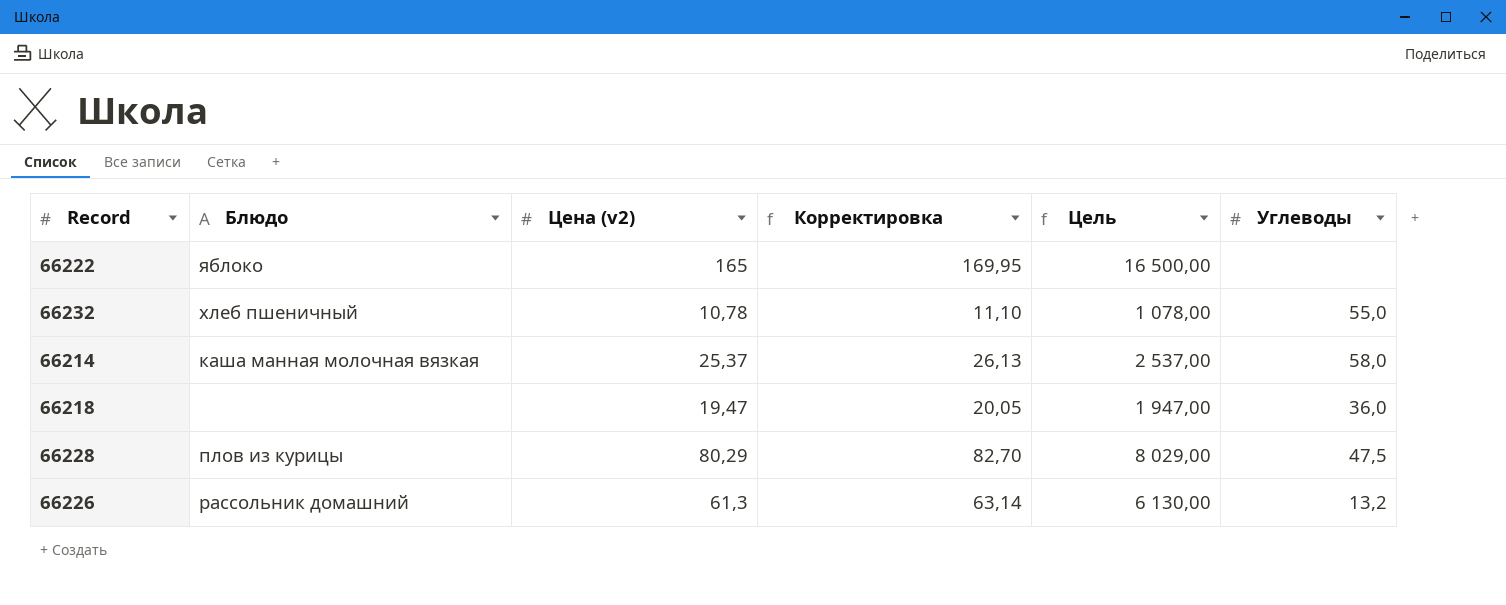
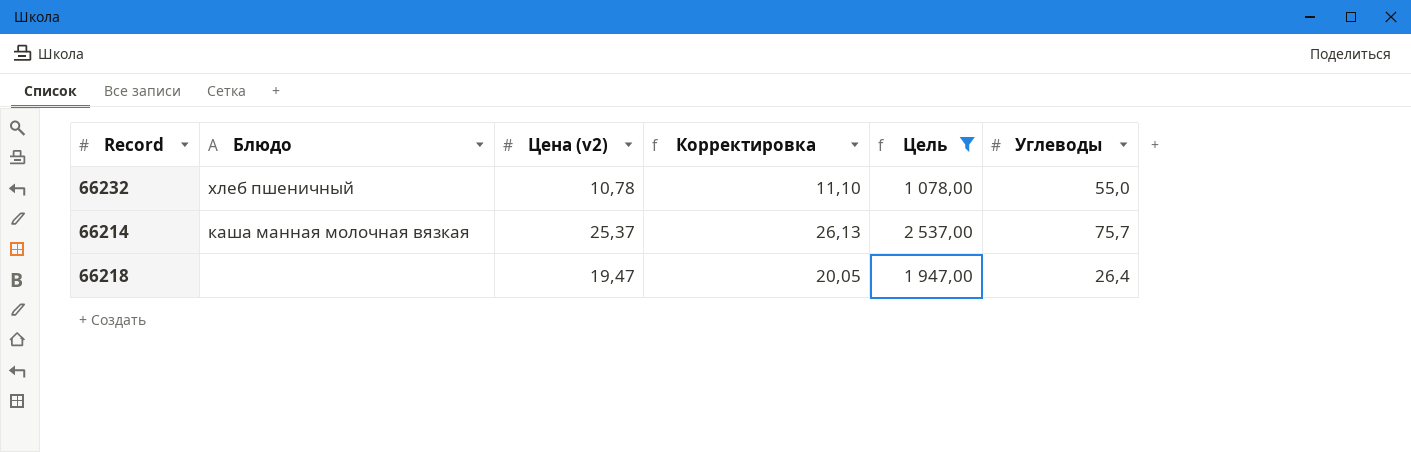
filter: none -> Цель <= 2 537,00
66214 | Углеводы: 58,0 -> 75,7
66218 | Углеводы: 36,0 -> 26,4

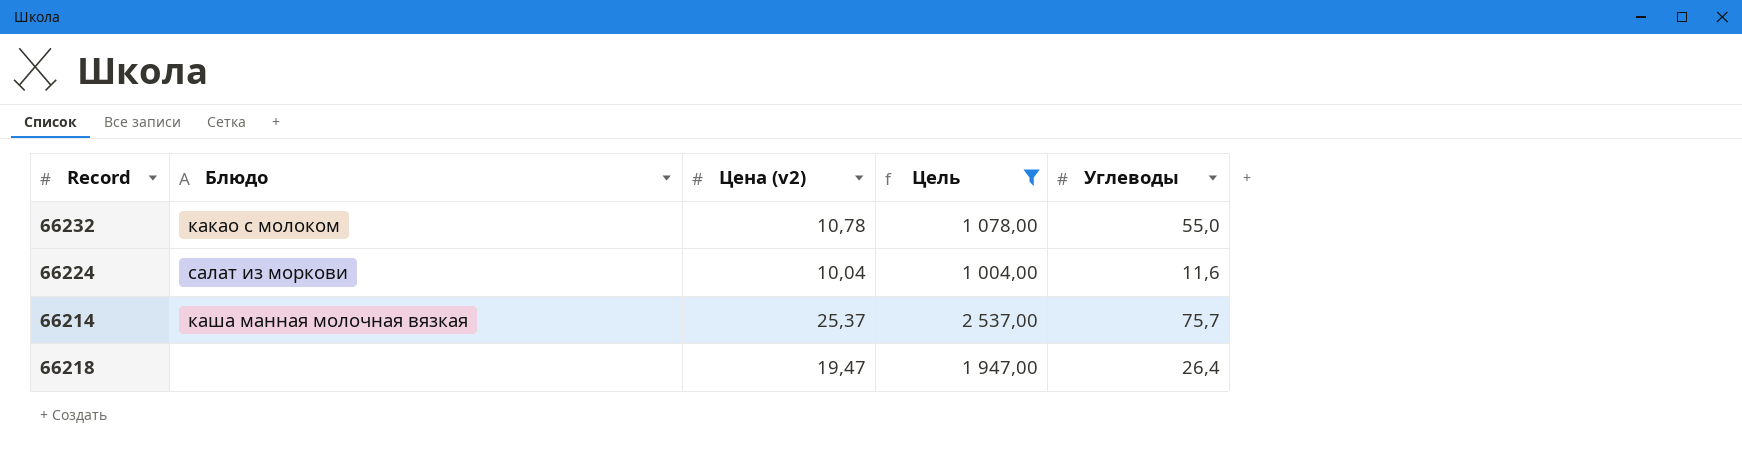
column Корректировка | formula: [Цена (v2)] * 1,03 -> none
66232 | Блюдо: хлеб пшеничный -> какао с молоком
row 66224: none -> салат из моркови | 10,04 | 1 004,00 | 11,6

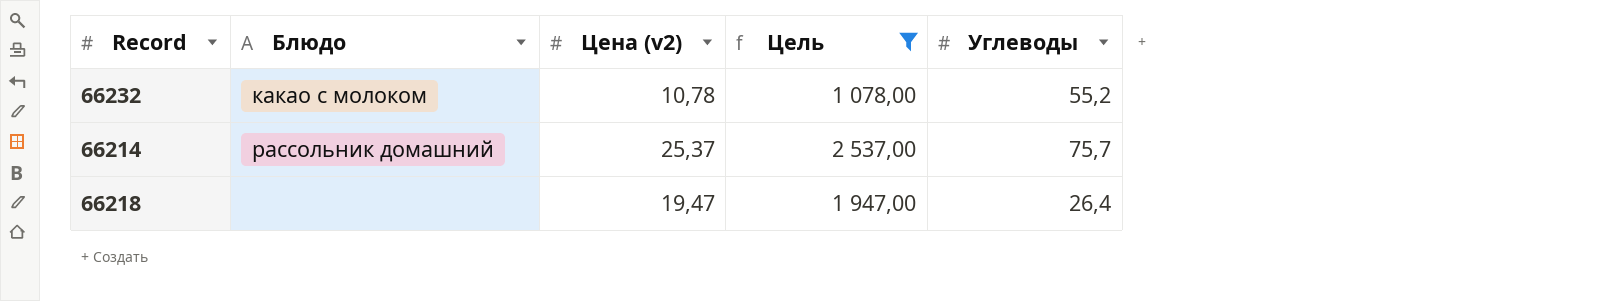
row 66224: салат из моркови | 10,04 | 1 004,00 | 11,6 -> none
66232 | Углеводы: 55,0 -> 55,2
66214 | Блюдо: каша манная молочная вязкая -> рассольник домашний

